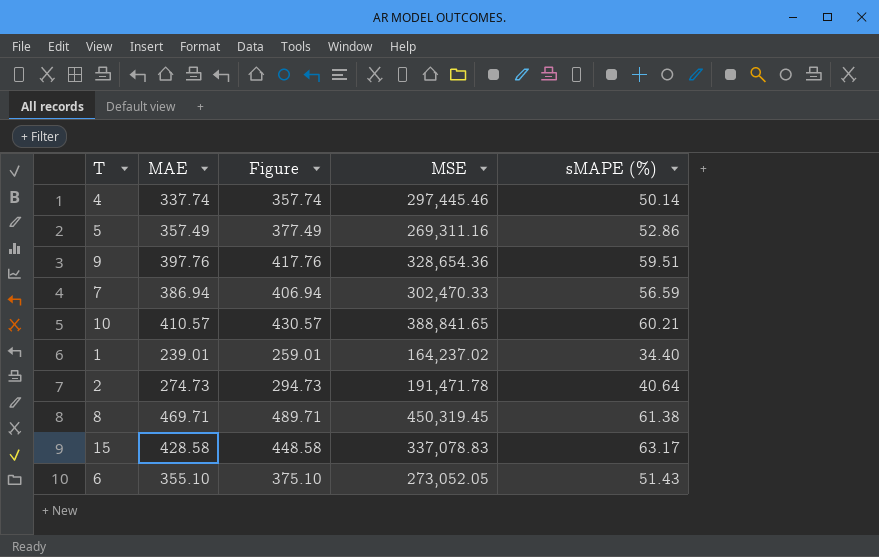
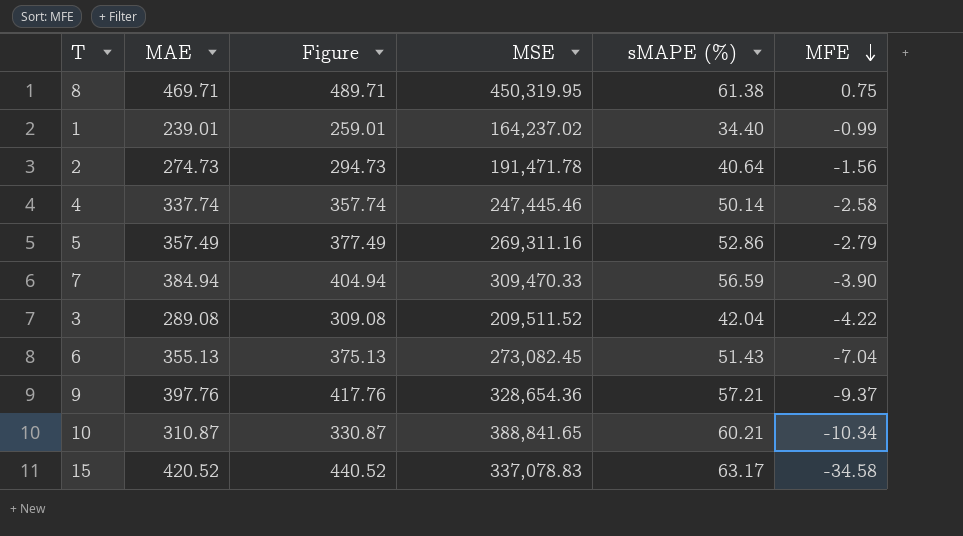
row order: none -> MFE descending
column MFE | position: none -> 6
8 | MSE: 450,319.45 -> 450,319.95
4 | MSE: 297,445.46 -> 247,445.46
7 | MAE: 386.94 -> 384.94
7 | Figure: 406.94 -> 404.94
7 | MSE: 302,470.33 -> 309,470.33
row 3: none -> 289.08 | 309.08 | 209,511.52 | 42.04 | -4.22
6 | MAE: 355.10 -> 355.13
6 | Figure: 375.10 -> 375.13
6 | MSE: 273,052.05 -> 273,082.45
9 | sMAPE (%): 59.51 -> 57.21
10 | MAE: 410.57 -> 310.87
10 | Figure: 430.57 -> 330.87
15 | MAE: 428.58 -> 420.52
15 | Figure: 448.58 -> 440.52

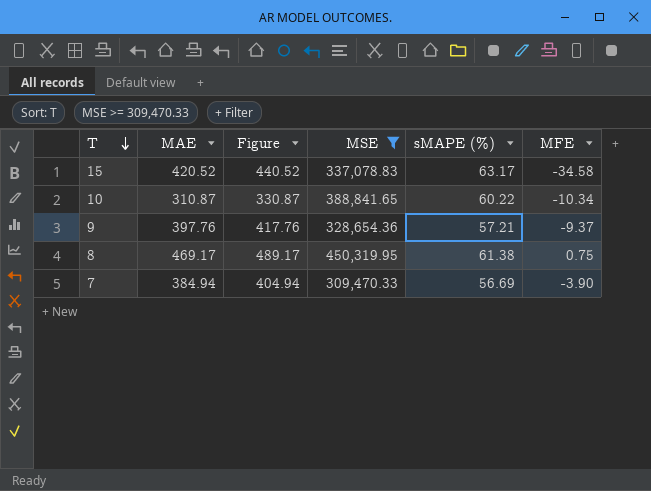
filter: none -> MSE >= 309,470.33
row order: MFE descending -> T descending
10 | sMAPE (%): 60.21 -> 60.22
8 | MAE: 469.71 -> 469.17
8 | Figure: 489.71 -> 489.17
7 | sMAPE (%): 56.59 -> 56.69

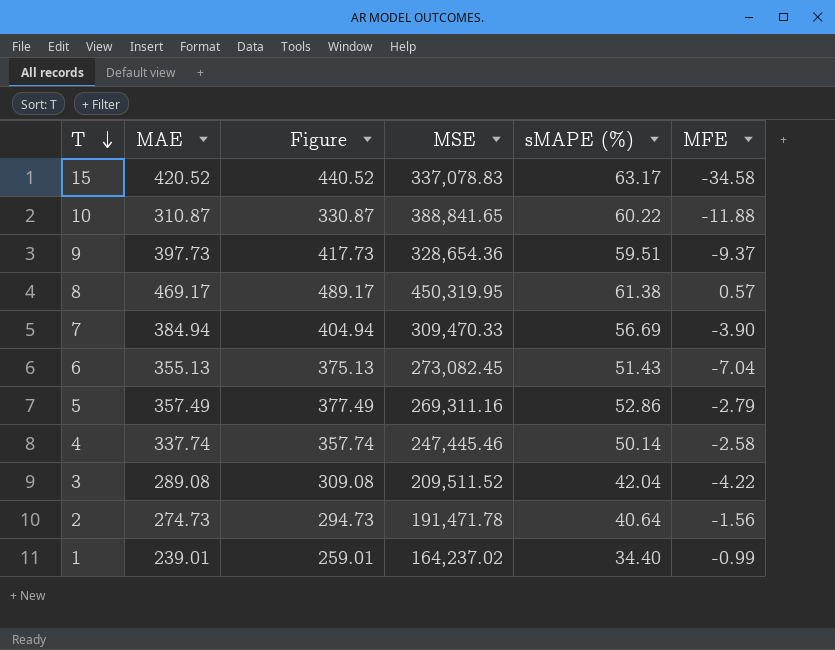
filter: MSE >= 309,470.33 -> none
10 | MFE: -10.34 -> -11.88
9 | MAE: 397.76 -> 397.73
9 | Figure: 417.76 -> 417.73
9 | sMAPE (%): 57.21 -> 59.51
8 | MFE: 0.75 -> 0.57

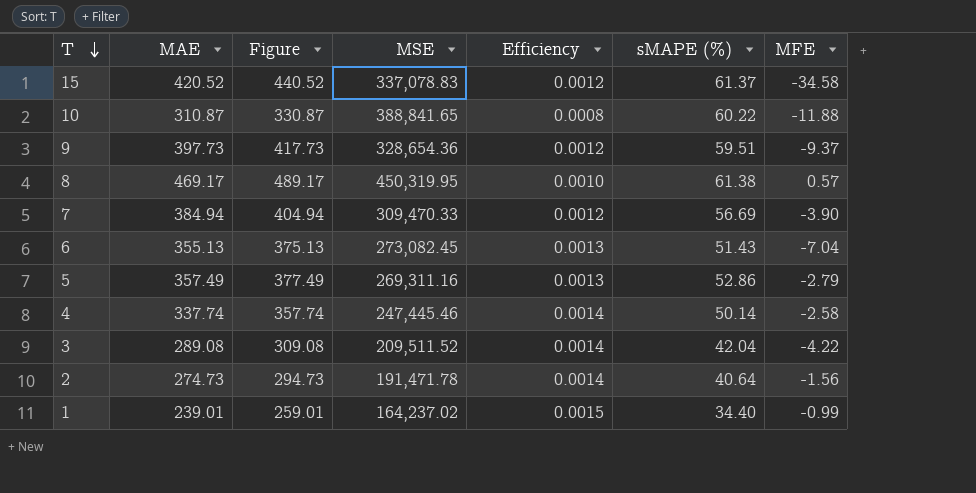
column Efficiency | formula: none -> [MAE] / [MSE]
15 | sMAPE (%): 63.17 -> 61.37

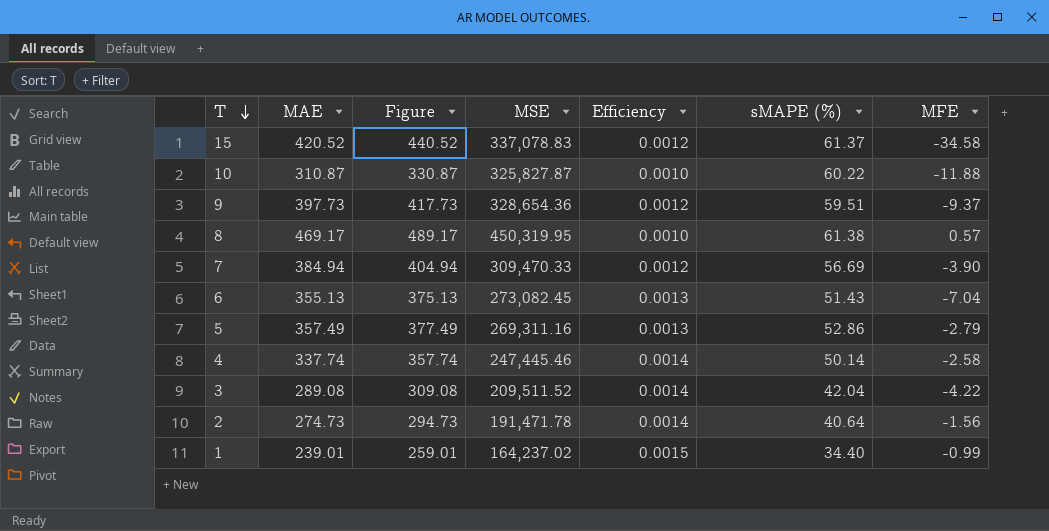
10 | MSE: 388,841.65 -> 325,827.87
10 | Efficiency: 0.0008 -> 0.0010

